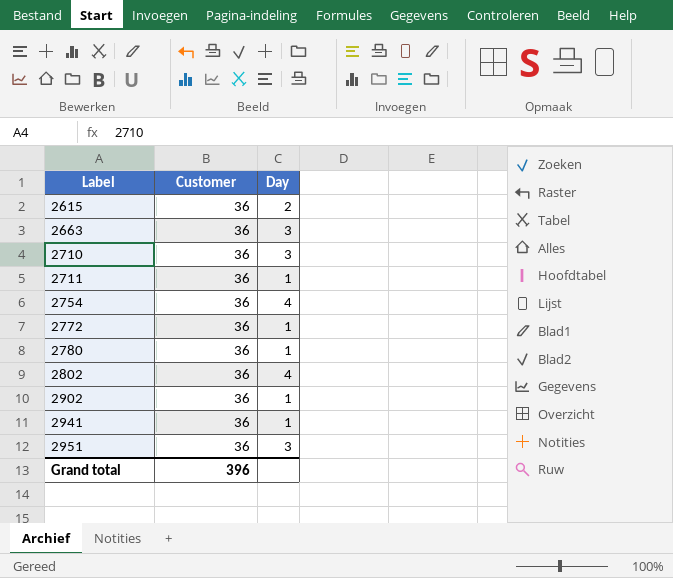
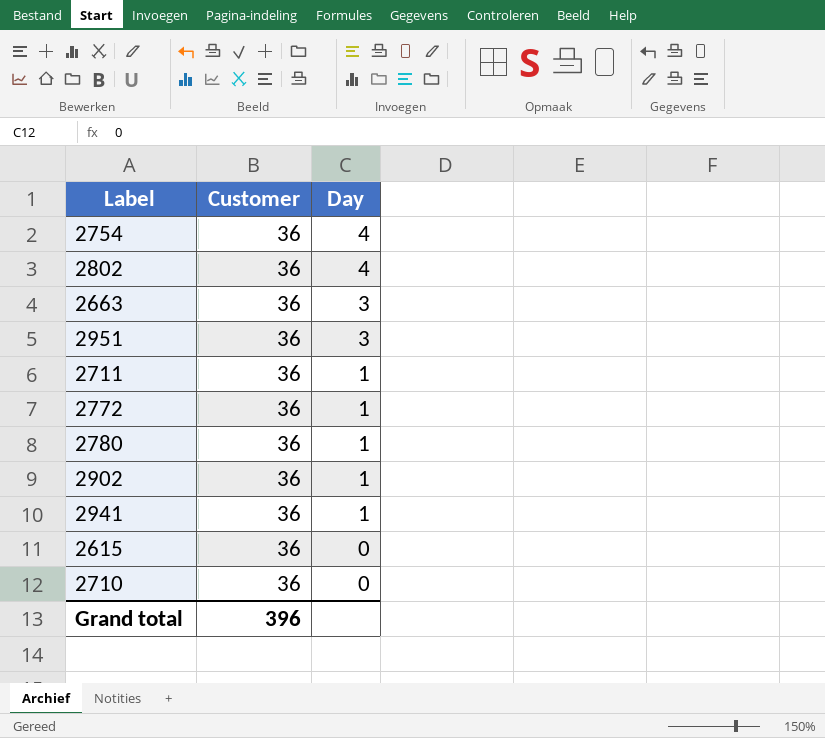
row order: Label ascending -> Day descending
2615 | Day: 2 -> 0
2710 | Day: 3 -> 0

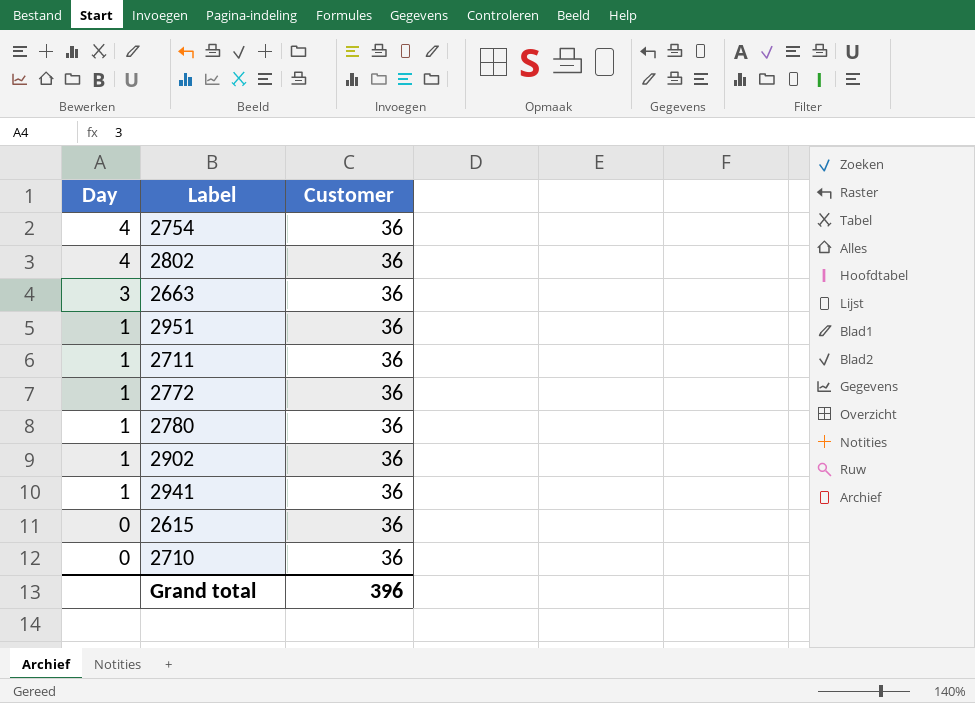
column Day | position: 3 -> 1
2951 | Day: 3 -> 1

